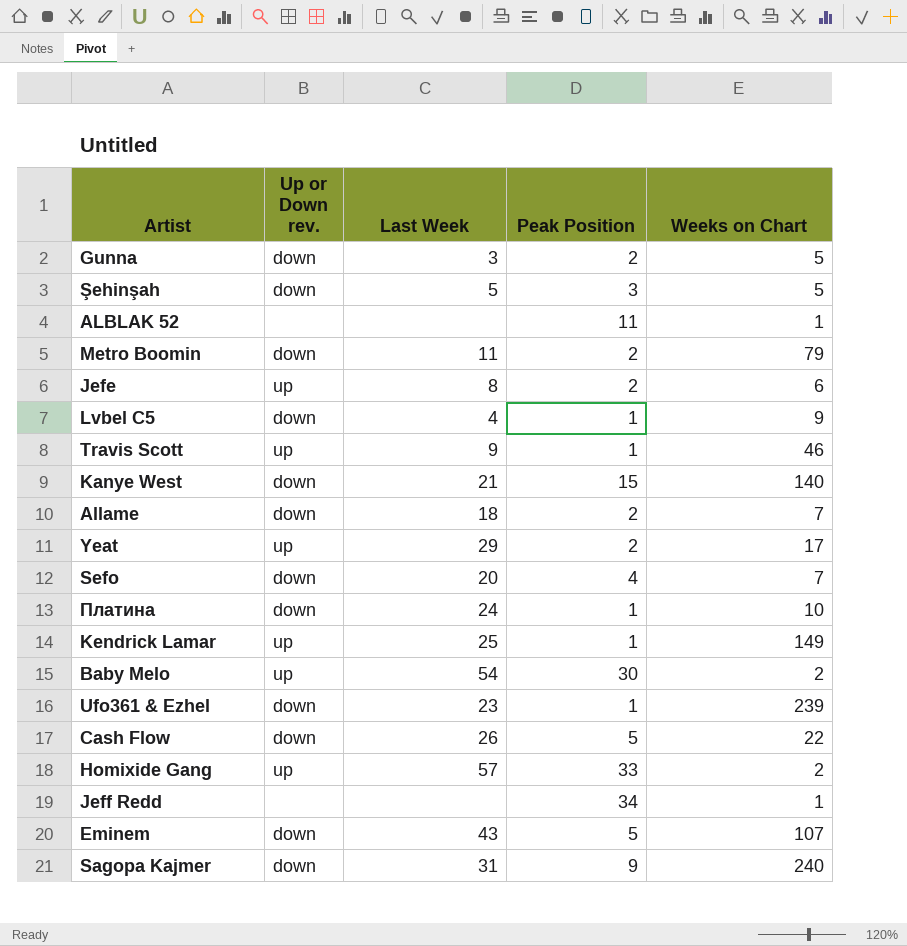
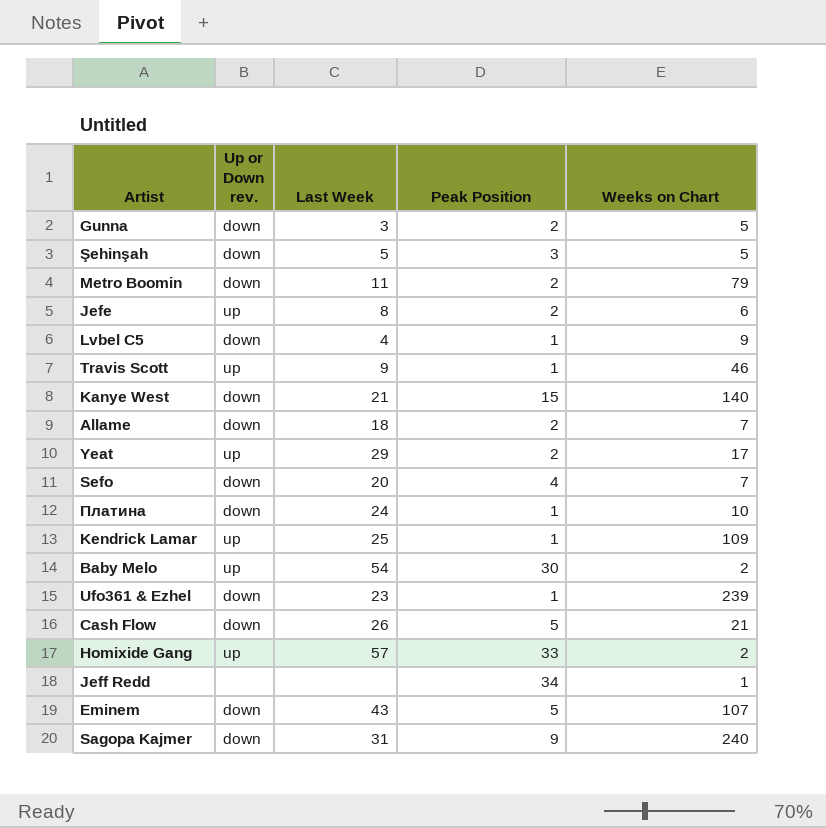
row ALBLAK 52: none | none | 11 | 1 -> none
Kendrick Lamar | Weeks on Chart: 149 -> 109
Cash Flow | Weeks on Chart: 22 -> 21

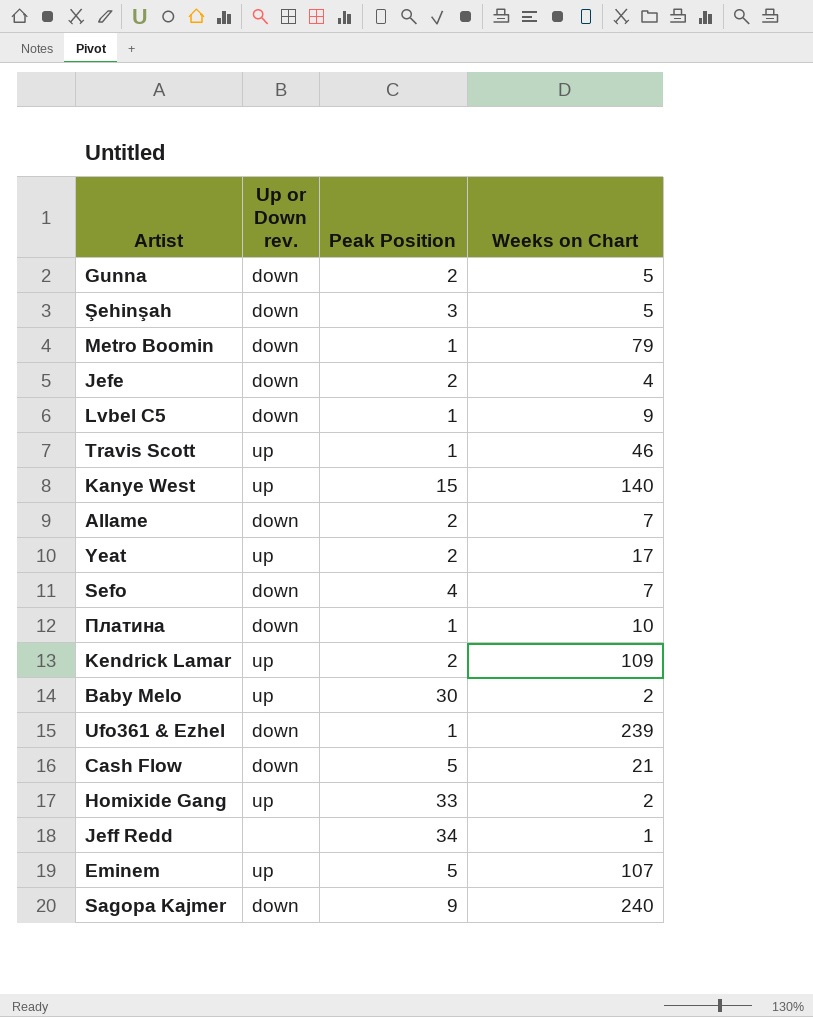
column Last Week | position: 3 -> none
Metro Boomin | Peak Position: 2 -> 1
Jefe | Up or Down rev.: up -> down
Jefe | Weeks on Chart: 6 -> 4
Kanye West | Up or Down rev.: down -> up
Kendrick Lamar | Peak Position: 1 -> 2
Eminem | Up or Down rev.: down -> up

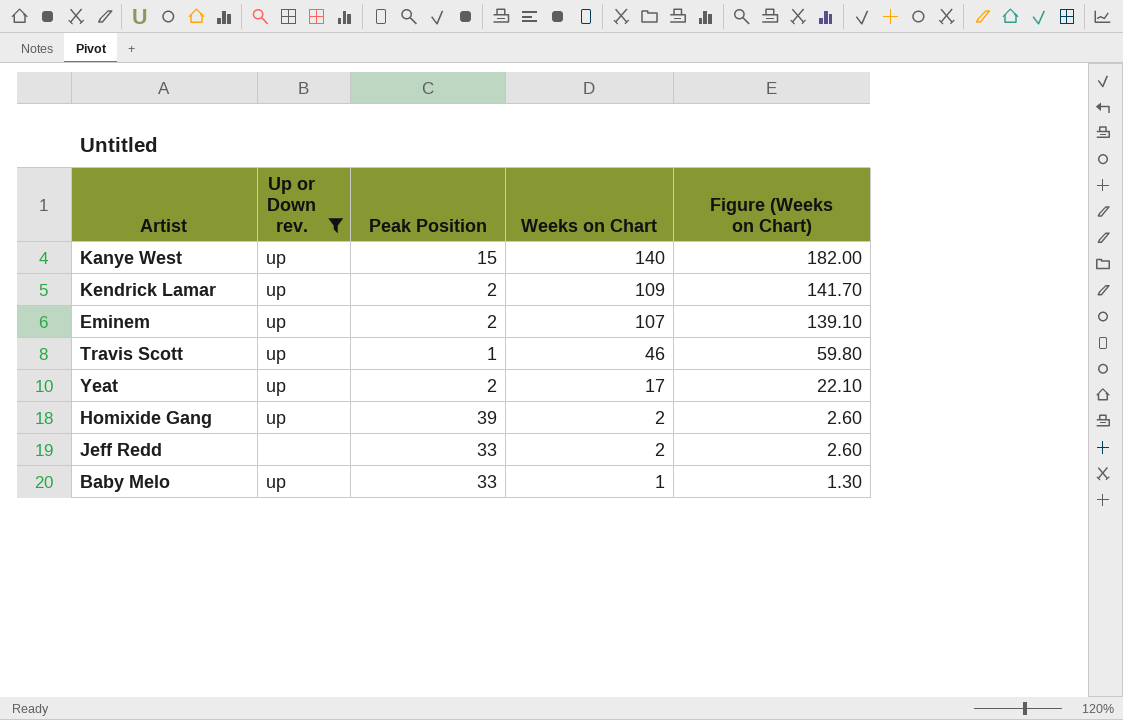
filter: none -> Up or Down rev. != down
row order: none -> Weeks on Chart descending
column Figure (Weeks on Chart) | formula: none -> [Weeks on Chart] * 1.3
Eminem | Peak Position: 5 -> 2
Homixide Gang | Peak Position: 33 -> 39
Jeff Redd | Peak Position: 34 -> 33
Jeff Redd | Weeks on Chart: 1 -> 2
Baby Melo | Peak Position: 30 -> 33
Baby Melo | Weeks on Chart: 2 -> 1

